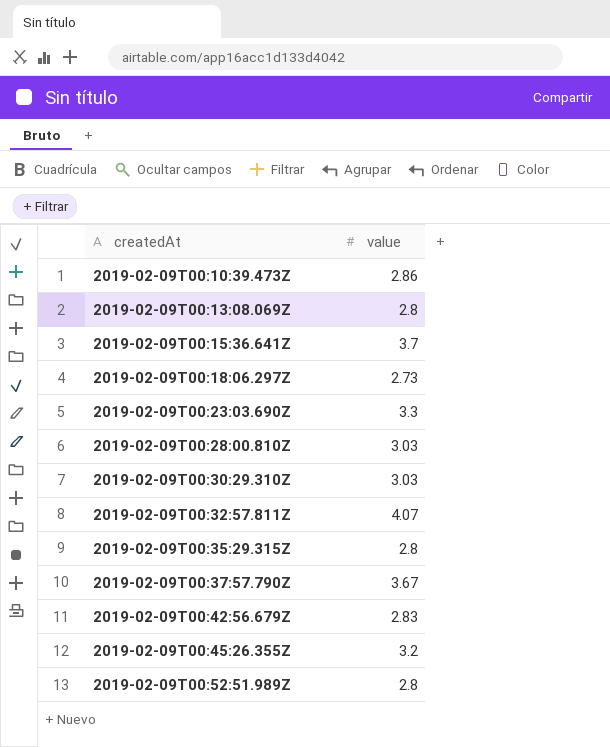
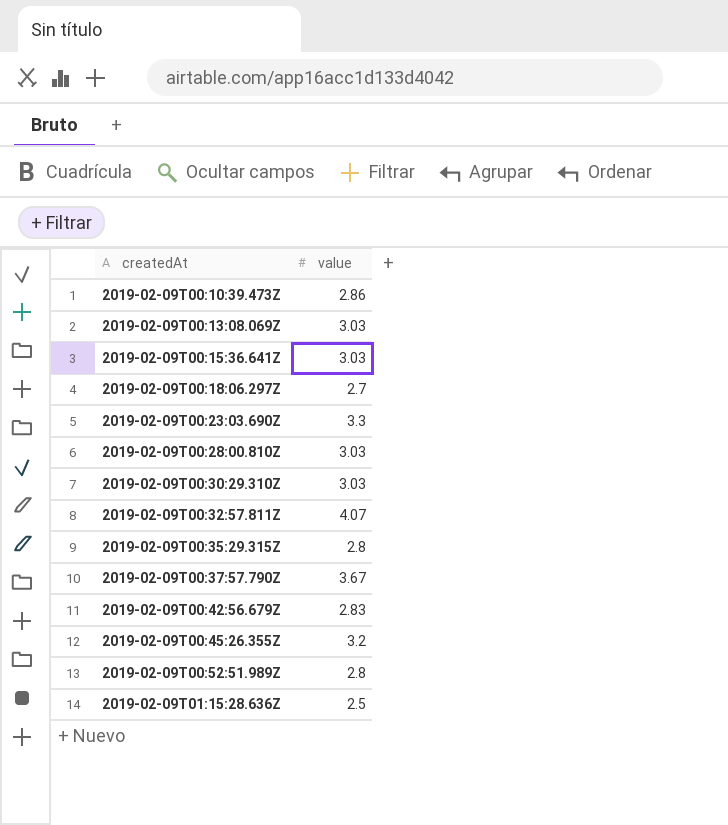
2019-02-09T00:13:08.069Z | value: 2.8 -> 3.03
2019-02-09T00:15:36.641Z | value: 3.7 -> 3.03
2019-02-09T00:18:06.297Z | value: 2.73 -> 2.7
row 2019-02-09T01:15:28.636Z: none -> 2.5

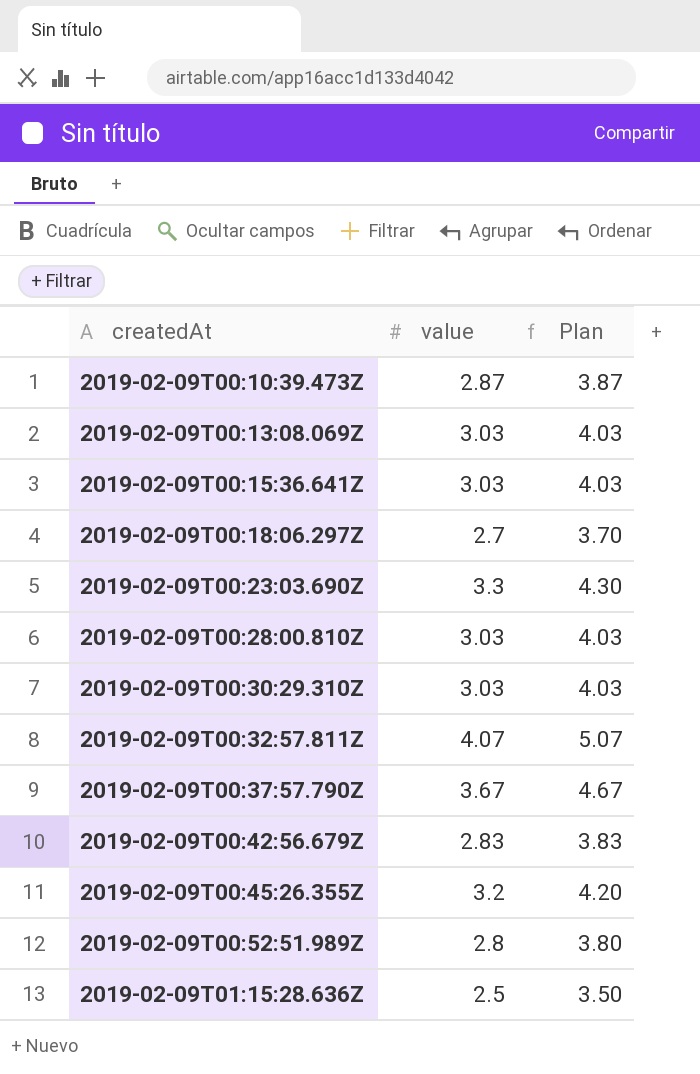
column Plan | formula: none -> [value] + 1
row 2019-02-09T00:35:29.315Z: 2.8 -> none
2019-02-09T00:10:39.473Z | value: 2.86 -> 2.87

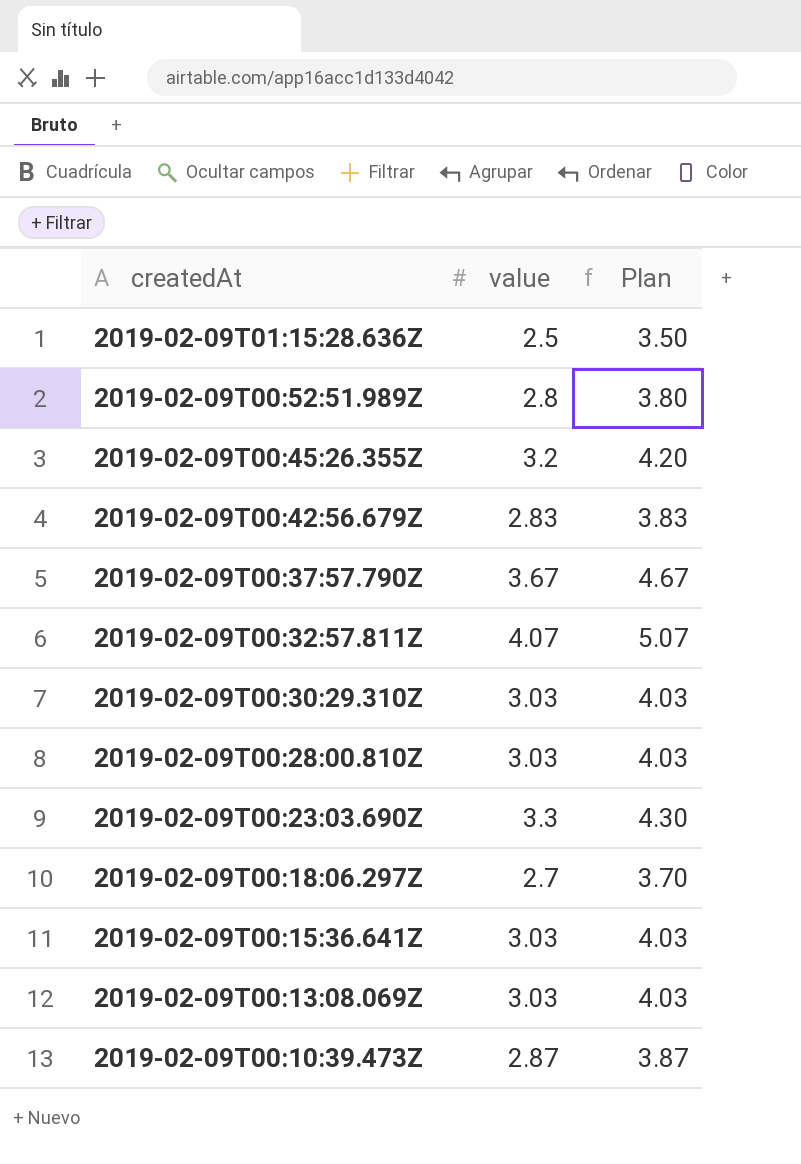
row order: createdAt ascending -> createdAt descending

